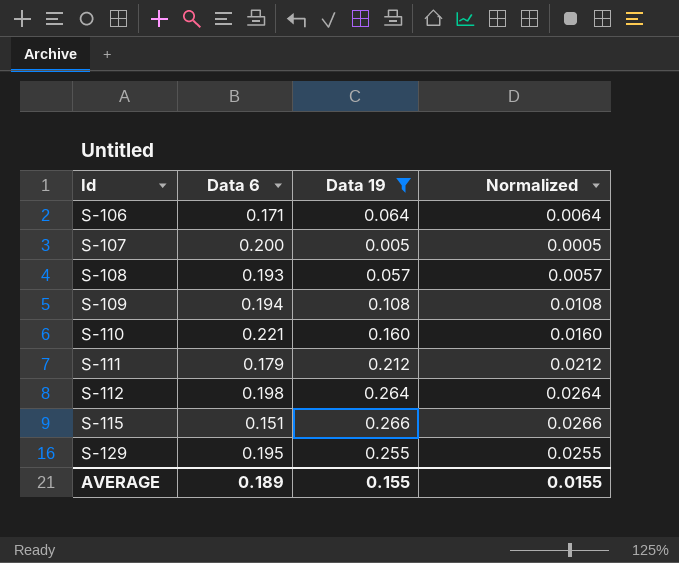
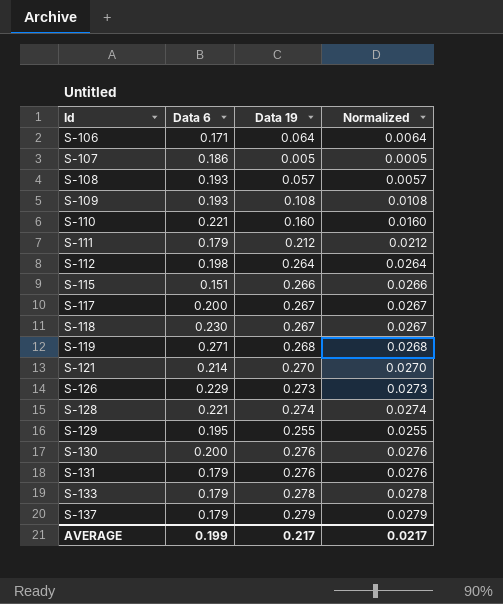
filter: Data 19 <= 0.266 -> none
S-107 | Data 6: 0.200 -> 0.186
S-109 | Data 6: 0.194 -> 0.193
AVERAGE | Data 6: 0.189 -> 0.199
AVERAGE | Data 19: 0.155 -> 0.217
AVERAGE | Normalized: 0.0155 -> 0.0217

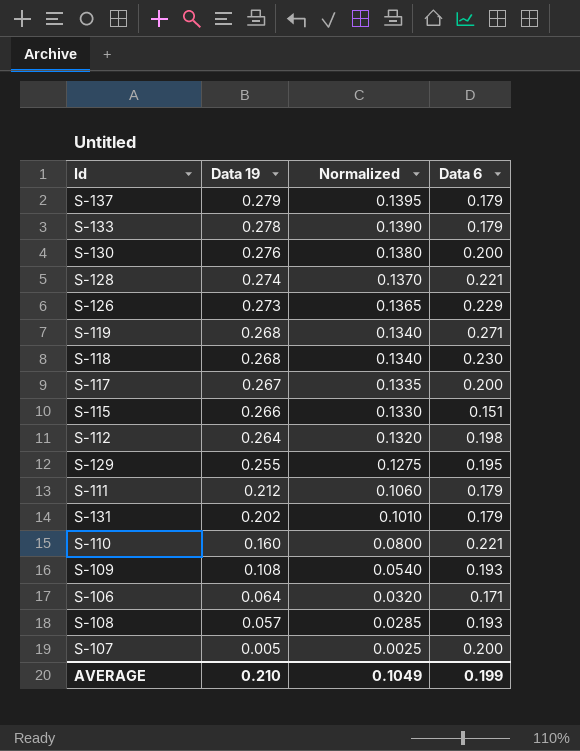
row order: Id ascending -> Data 19 descending
column Normalized | formula: [Data 19] * 0.1 -> [Data 19] * 0.5
column Data 6 | position: 2 -> 4
row S-121: 0.214 | 0.270 | 0.0270 -> none
S-118 | Data 19: 0.267 -> 0.268
S-131 | Data 19: 0.276 -> 0.202
S-107 | Data 6: 0.186 -> 0.200
AVERAGE | Data 19: 0.217 -> 0.210
AVERAGE | Normalized: 0.0217 -> 0.1049

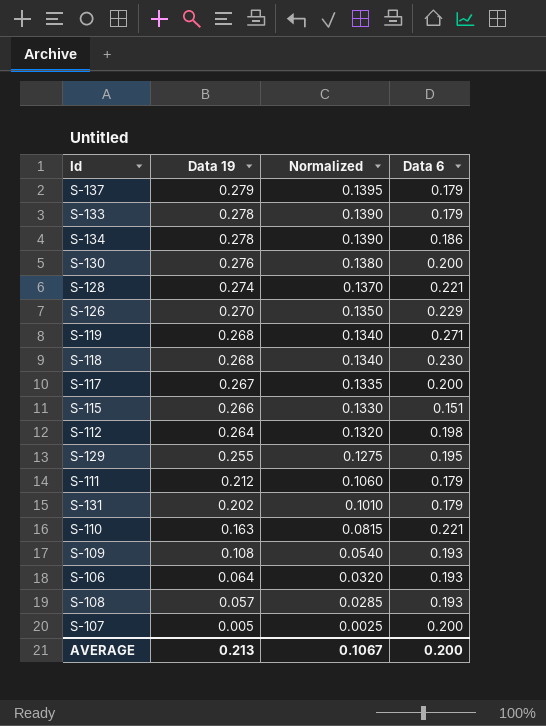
row S-134: none -> 0.278 | 0.1390 | 0.186
S-126 | Data 19: 0.273 -> 0.270
S-126 | Normalized: 0.1365 -> 0.1350
S-110 | Data 19: 0.160 -> 0.163
S-110 | Normalized: 0.0800 -> 0.0815
S-106 | Data 6: 0.171 -> 0.193
AVERAGE | Data 19: 0.210 -> 0.213
AVERAGE | Normalized: 0.1049 -> 0.1067
AVERAGE | Data 6: 0.199 -> 0.200

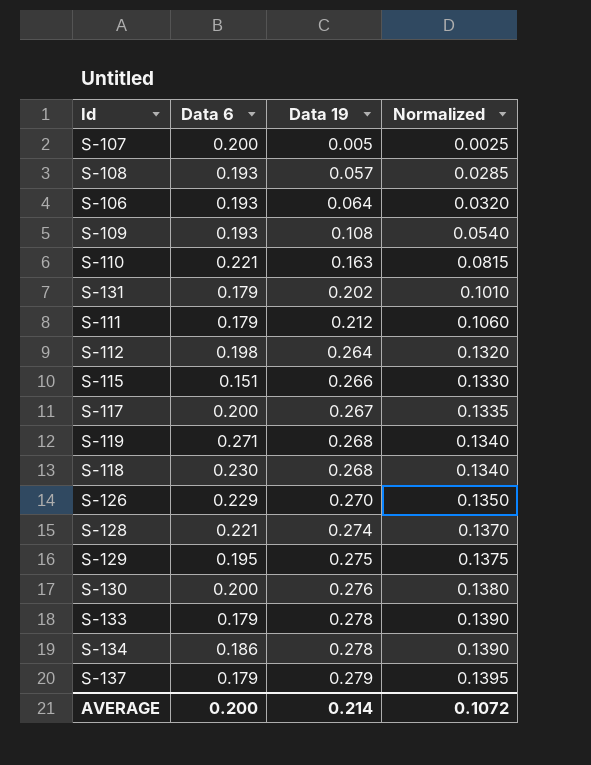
row order: Data 19 descending -> Data 19 ascending
column Data 6 | position: 4 -> 2
S-129 | Data 19: 0.255 -> 0.275
S-129 | Normalized: 0.1275 -> 0.1375
AVERAGE | Data 19: 0.213 -> 0.214
AVERAGE | Normalized: 0.1067 -> 0.1072

